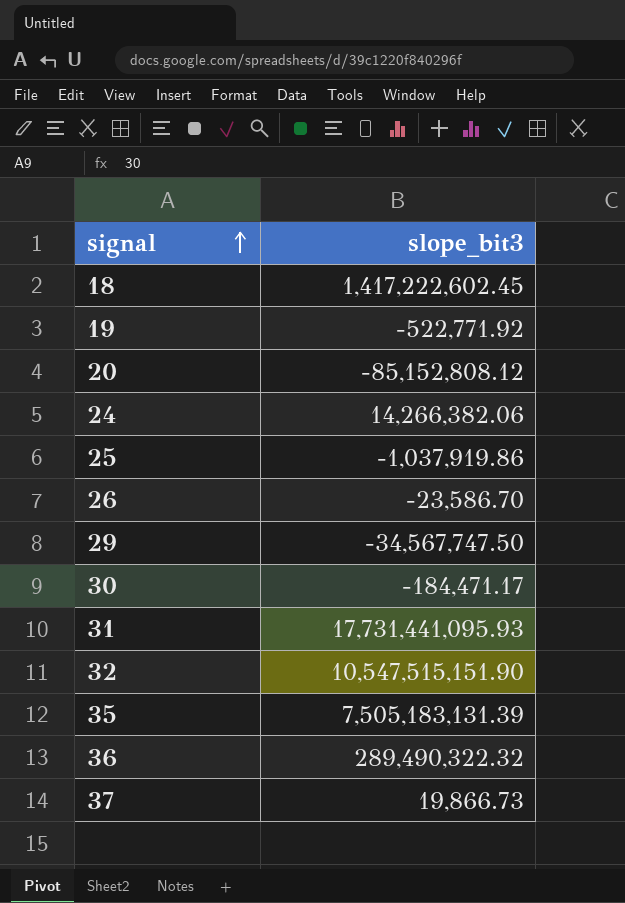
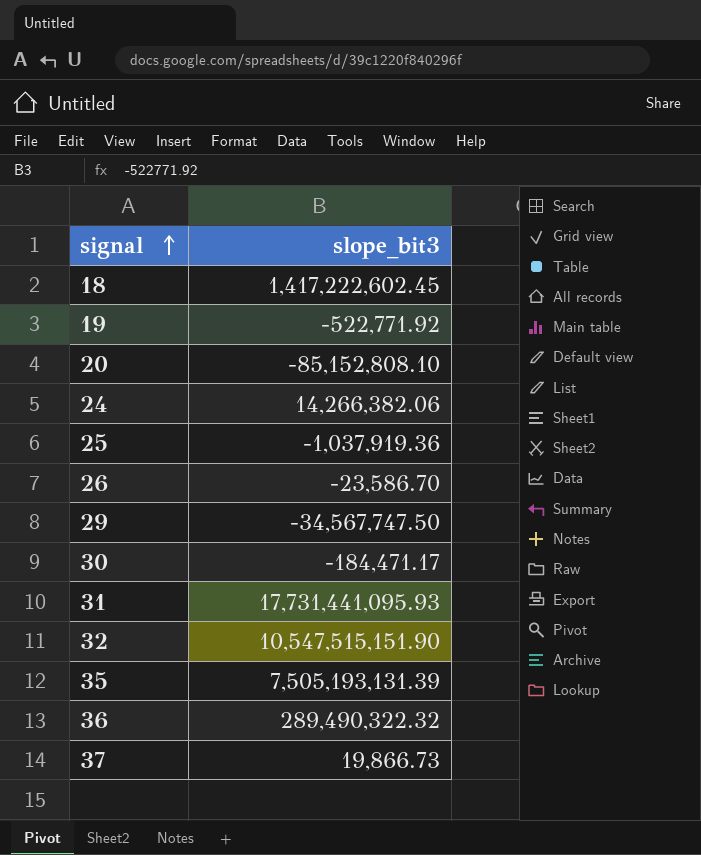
20 | slope_bit3: -85,152,808.12 -> -85,152,808.10
25 | slope_bit3: -1,037,919.86 -> -1,037,919.36
35 | slope_bit3: 7,505,183,131.39 -> 7,505,193,131.39

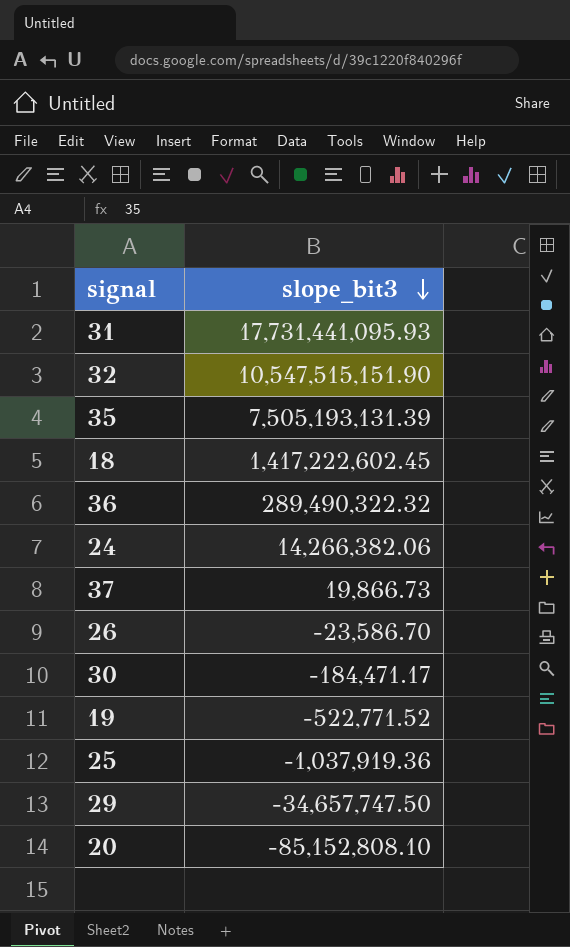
row order: signal ascending -> slope_bit3 descending
19 | slope_bit3: -522,771.92 -> -522,771.52
29 | slope_bit3: -34,567,747.50 -> -34,657,747.50

